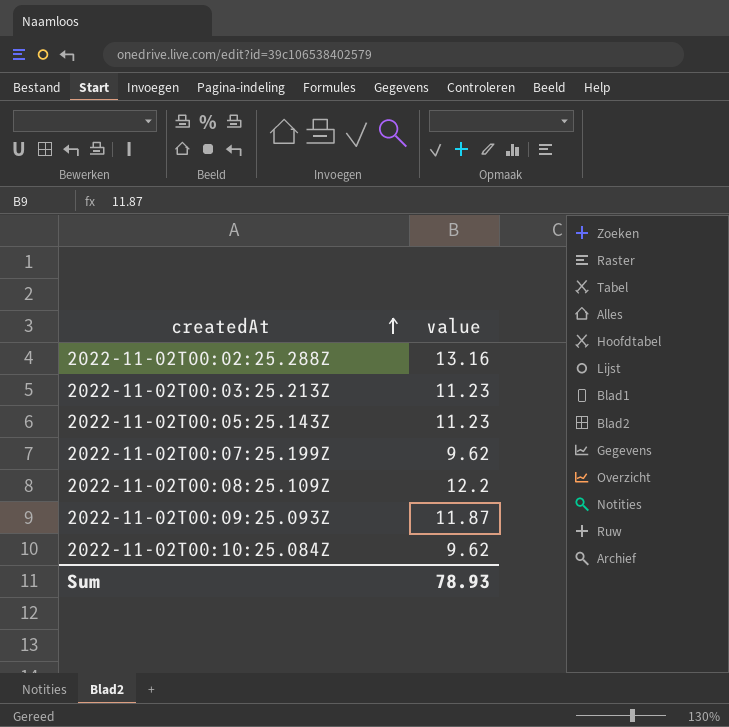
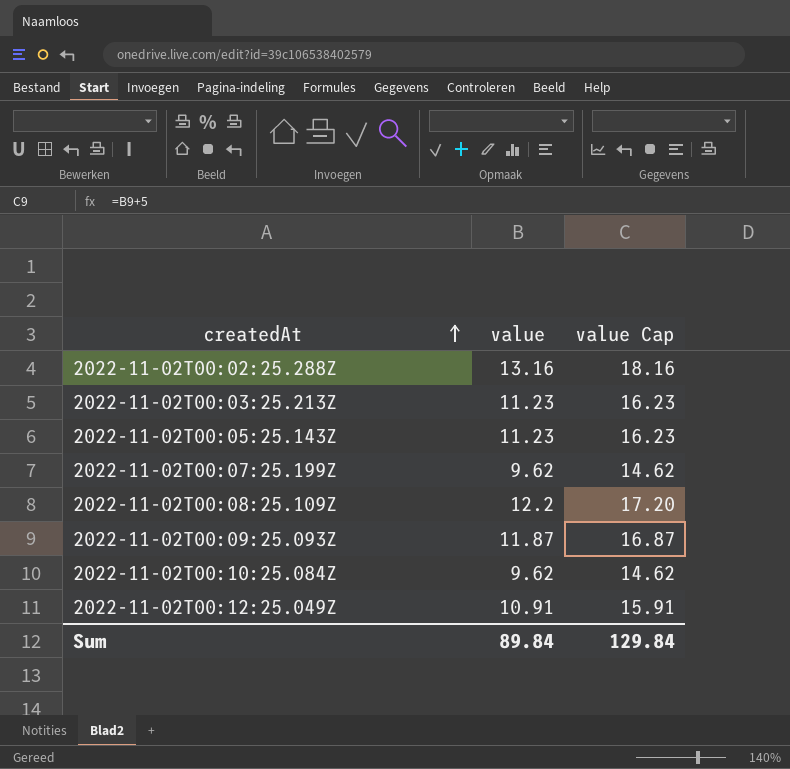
column value Cap | formula: none -> [value] + 5
row 2022-11-02T00:12:25.049Z: none -> 10.91 | 15.91
Sum | value: 78.93 -> 89.84

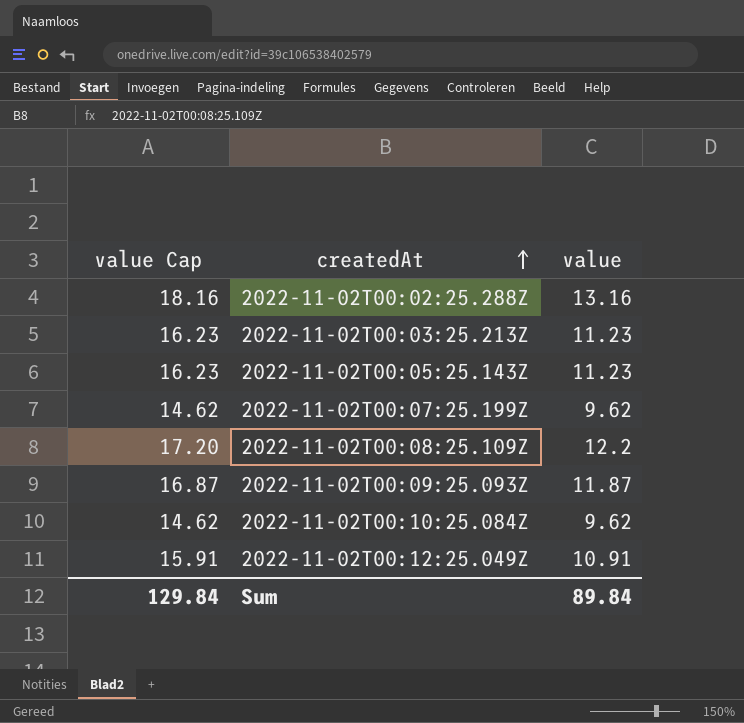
column value Cap | position: 3 -> 1

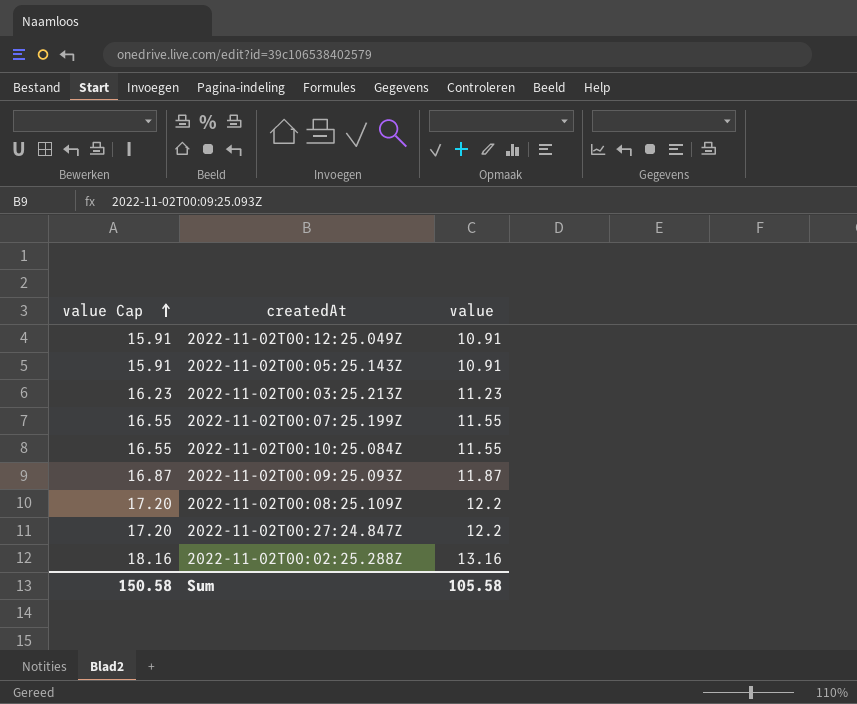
row order: createdAt ascending -> value Cap ascending
2022-11-02T00:05:25.143Z | value Cap: 16.23 -> 15.91
2022-11-02T00:05:25.143Z | value: 11.23 -> 10.91
2022-11-02T00:07:25.199Z | value Cap: 14.62 -> 16.55
2022-11-02T00:07:25.199Z | value: 9.62 -> 11.55
2022-11-02T00:10:25.084Z | value Cap: 14.62 -> 16.55
2022-11-02T00:10:25.084Z | value: 9.62 -> 11.55
row 2022-11-02T00:27:24.847Z: none -> 17.20 | 12.2
Sum | value Cap: 129.84 -> 150.58
Sum | value: 89.84 -> 105.58

